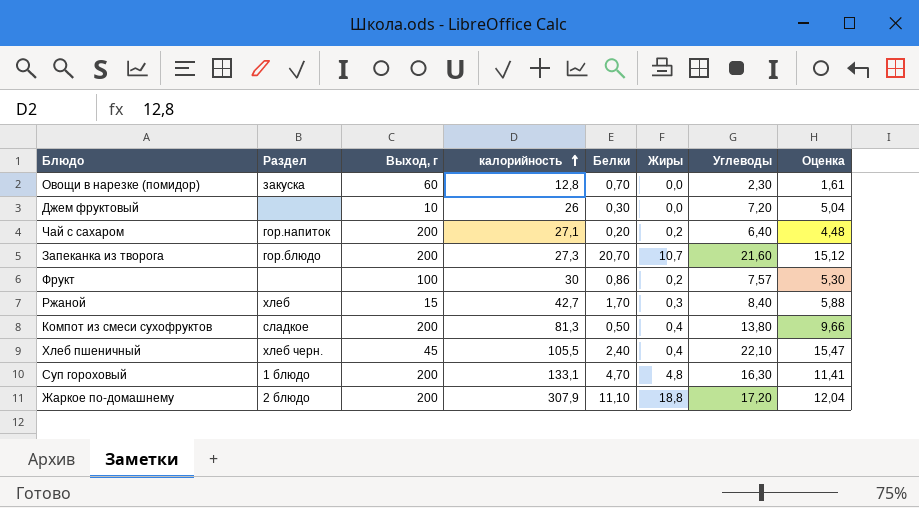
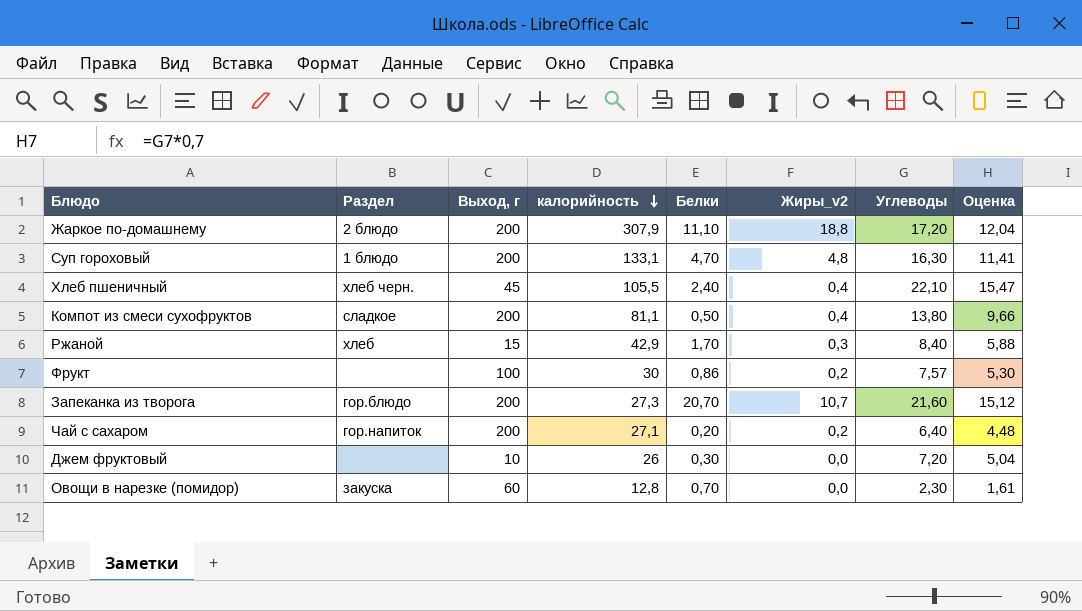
row order: калорийность ascending -> калорийность descending
column name: Жиры -> Жиры_v2
Компот из смеси сухофруктов | калорийность: 81,3 -> 81,1
Ржаной | калорийность: 42,7 -> 42,9

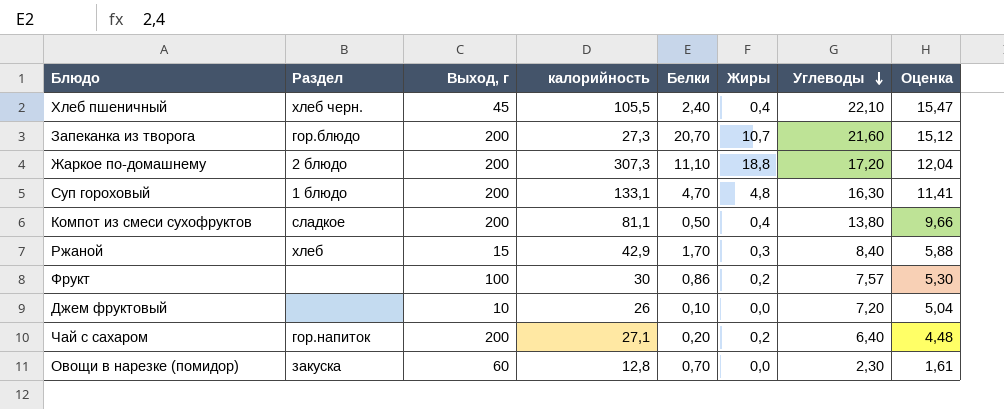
row order: калорийность descending -> Углеводы descending
column name: Жиры_v2 -> Жиры
Жаркое по-домашнему | калорийность: 307,9 -> 307,3
Джем фруктовый | Белки: 0,30 -> 0,10

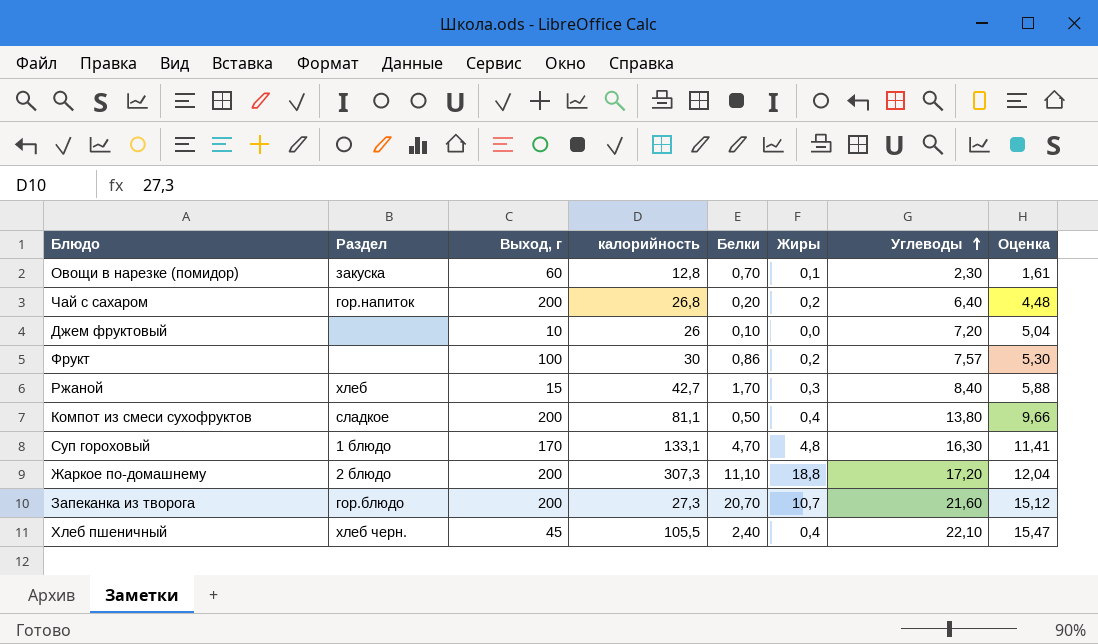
row order: Углеводы descending -> Углеводы ascending
Овощи в нарезке (помидор) | Жиры: 0,0 -> 0,1
Чай с сахаром | калорийность: 27,1 -> 26,8
Ржаной | калорийность: 42,9 -> 42,7
Суп гороховый | Выход, г: 200 -> 170

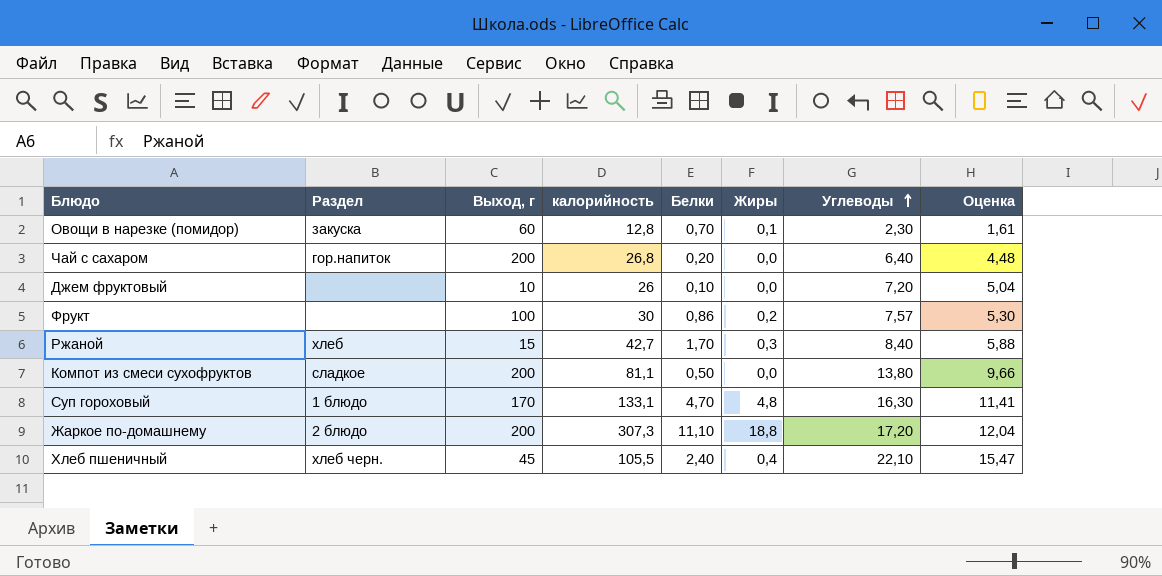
row Запеканка из творога: гор.блюдо | 200 | 27,3 | 20,70 | 10,7 | 21,60 | 15,12 -> none
Чай с сахаром | Жиры: 0,2 -> 0,0
Компот из смеси сухофруктов | Жиры: 0,4 -> 0,0

